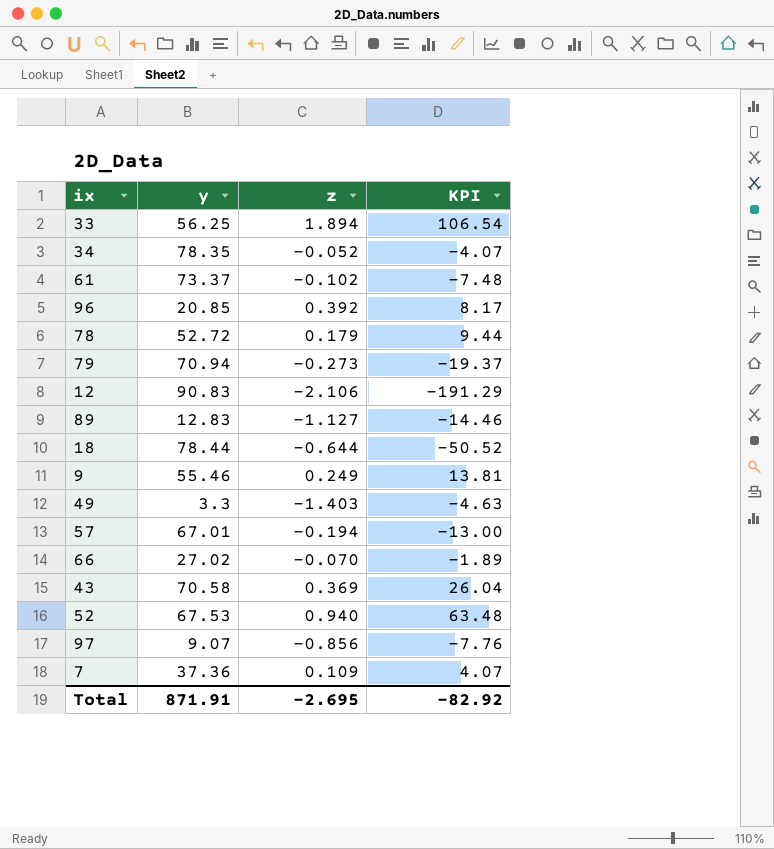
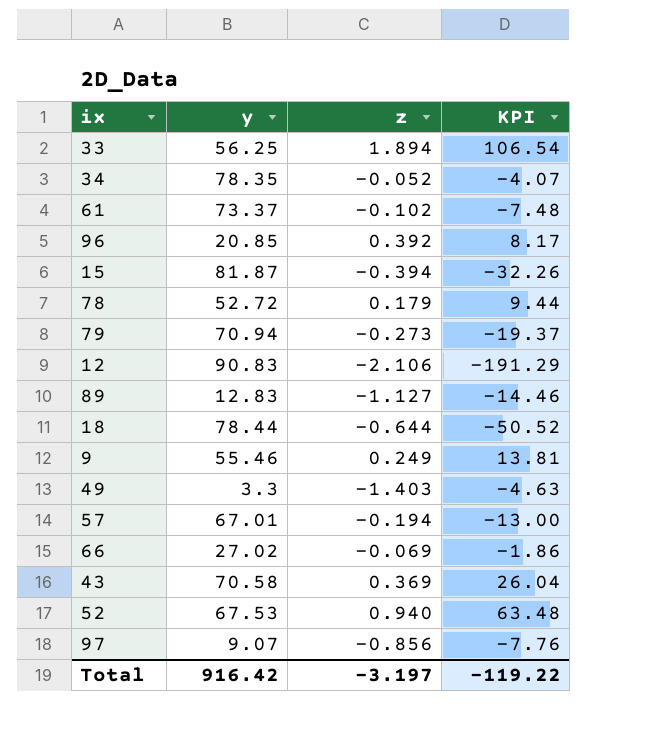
row 7: 37.36 | 0.109 | 4.07 -> none
row 15: none -> 81.87 | -0.394 | -32.26
66 | z: -0.070 -> -0.069
66 | KPI: -1.89 -> -1.86
Total | y: 871.91 -> 916.42
Total | z: -2.695 -> -3.197
Total | KPI: -82.92 -> -119.22

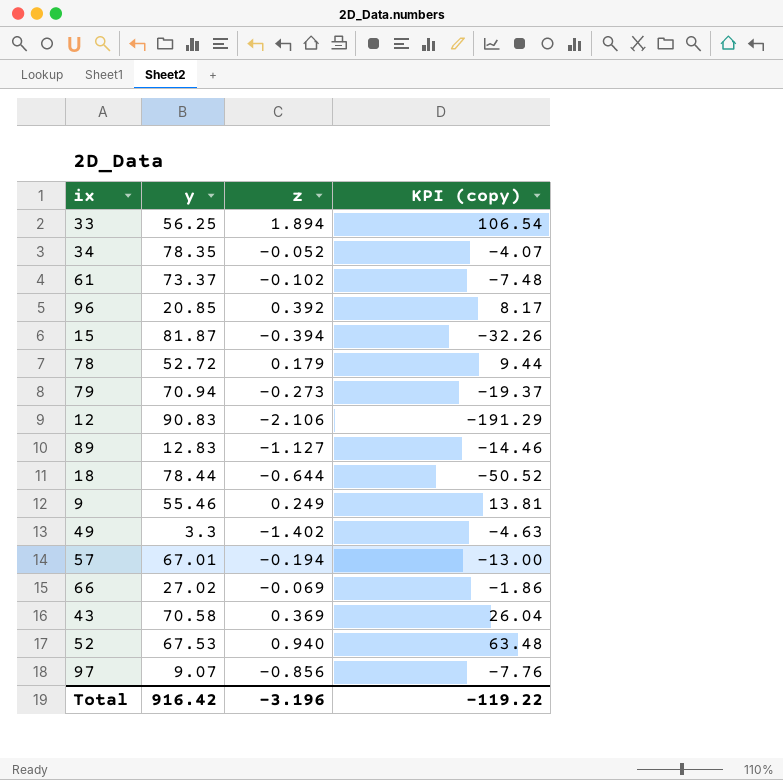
column name: KPI -> KPI (copy)
49 | z: -1.403 -> -1.402
Total | z: -3.197 -> -3.196

